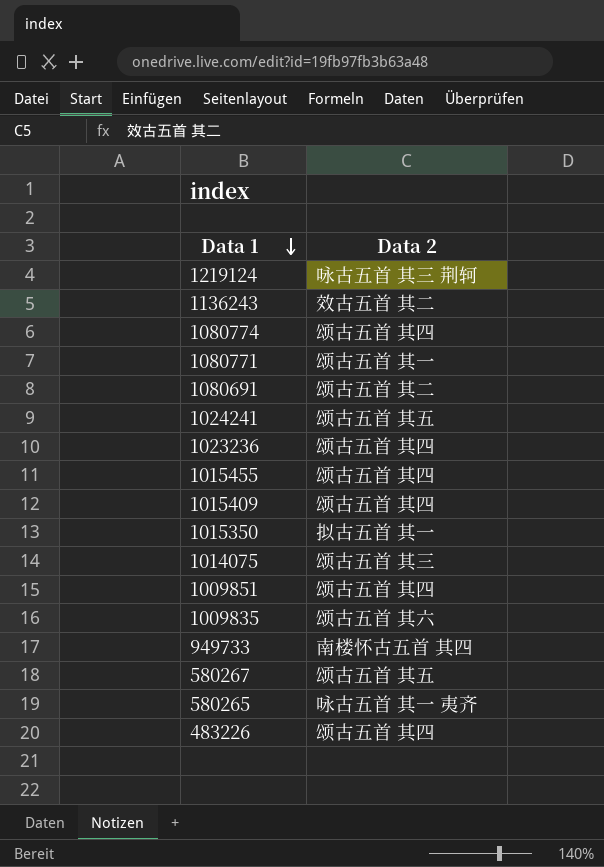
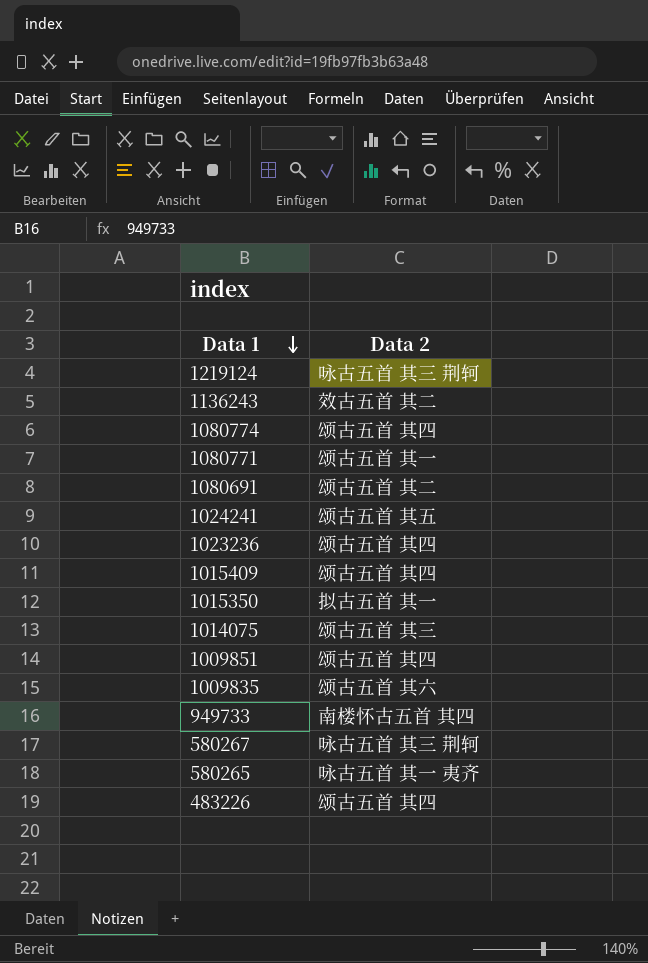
row 1015455: 颂古五首 其四 -> none
580267 | Data 2: 颂古五首 其五 -> 咏古五首 其三 荆轲

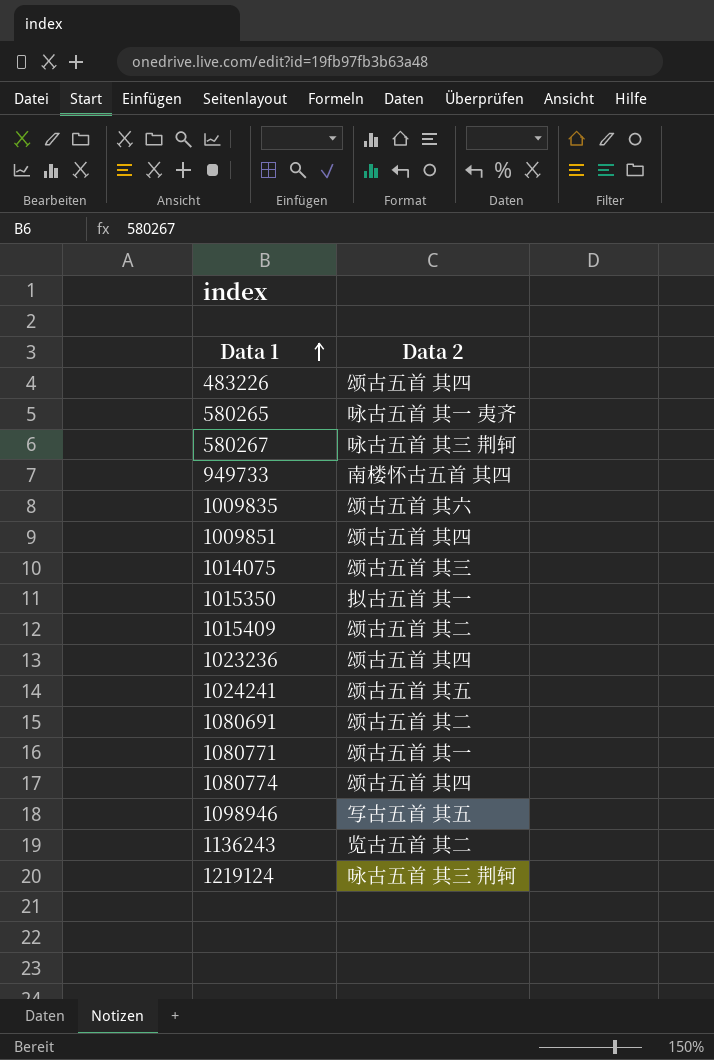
row order: Data 1 descending -> Data 1 ascending
1015409 | Data 2: 颂古五首 其四 -> 颂古五首 其二
row 1098946: none -> 写古五首 其五
1136243 | Data 2: 效古五首 其二 -> 览古五首 其二

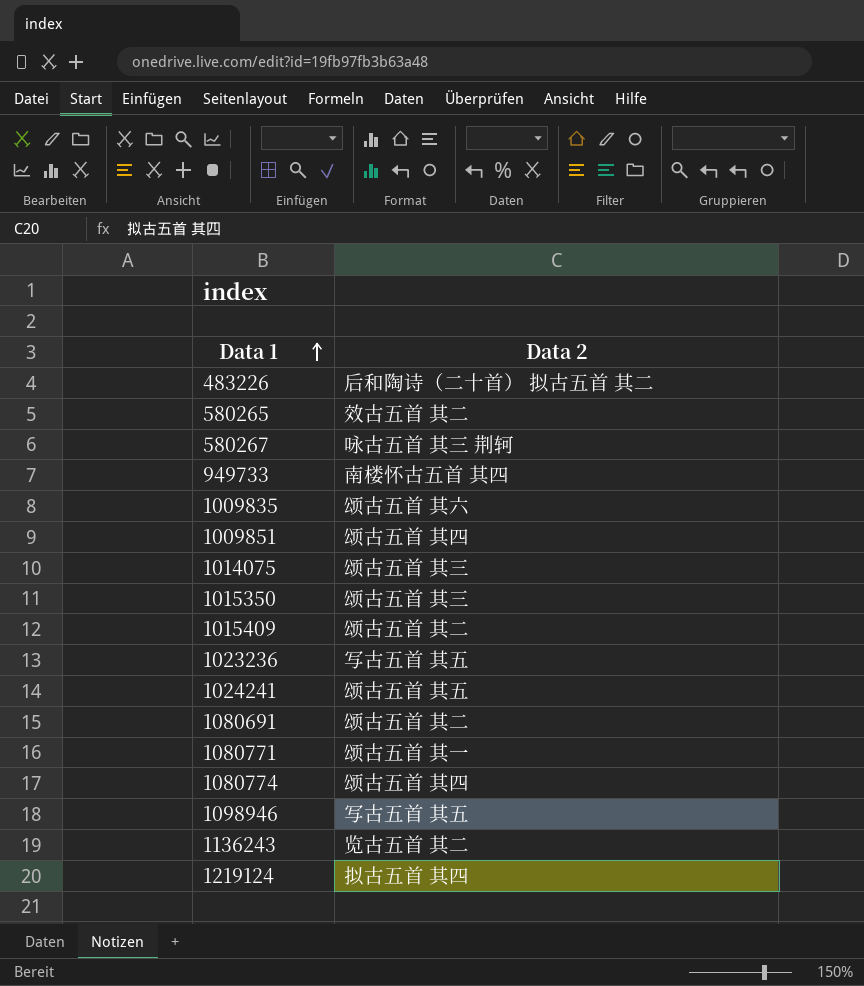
483226 | Data 2: 颂古五首 其四 -> 后和陶诗（二十首） 拟古五首 其二
580265 | Data 2: 咏古五首 其一 夷齐 -> 效古五首 其二
1015350 | Data 2: 拟古五首 其一 -> 颂古五首 其三
1023236 | Data 2: 颂古五首 其四 -> 写古五首 其五
1219124 | Data 2: 咏古五首 其三 荆轲 -> 拟古五首 其四

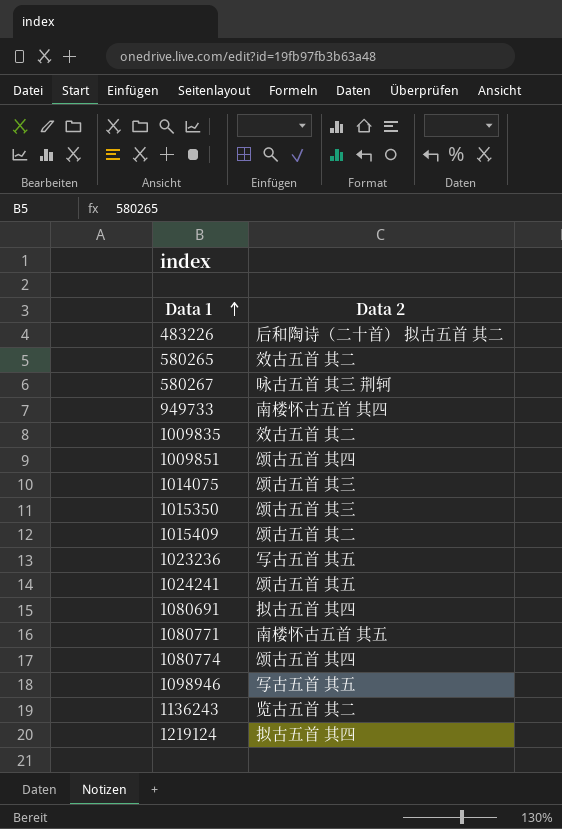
1009835 | Data 2: 颂古五首 其六 -> 效古五首 其二
1080691 | Data 2: 颂古五首 其二 -> 拟古五首 其四
1080771 | Data 2: 颂古五首 其一 -> 南楼怀古五首 其五

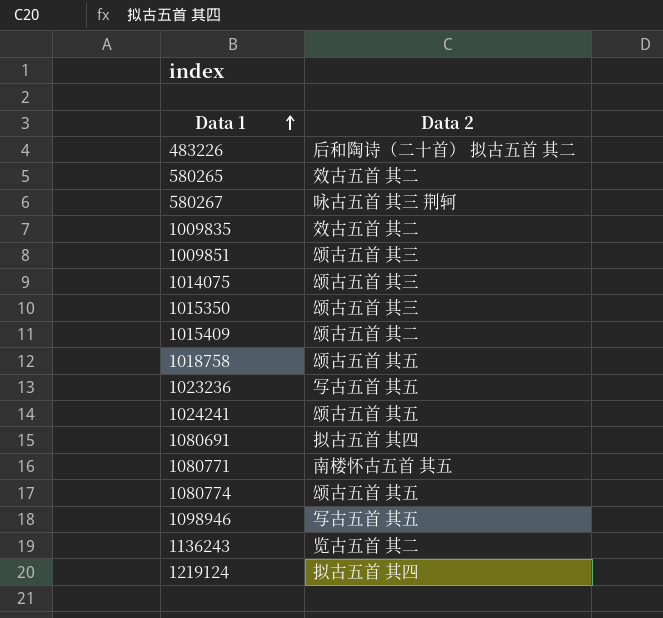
row 949733: 南楼怀古五首 其四 -> none
1009851 | Data 2: 颂古五首 其四 -> 颂古五首 其三
row 1018758: none -> 颂古五首 其五
1080774 | Data 2: 颂古五首 其四 -> 颂古五首 其五

